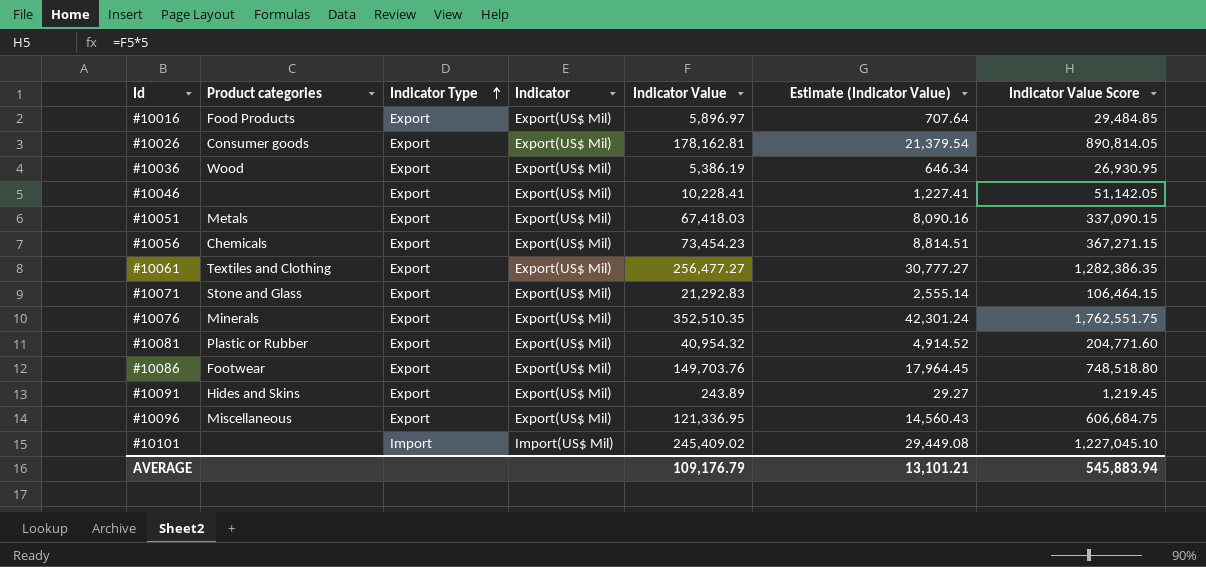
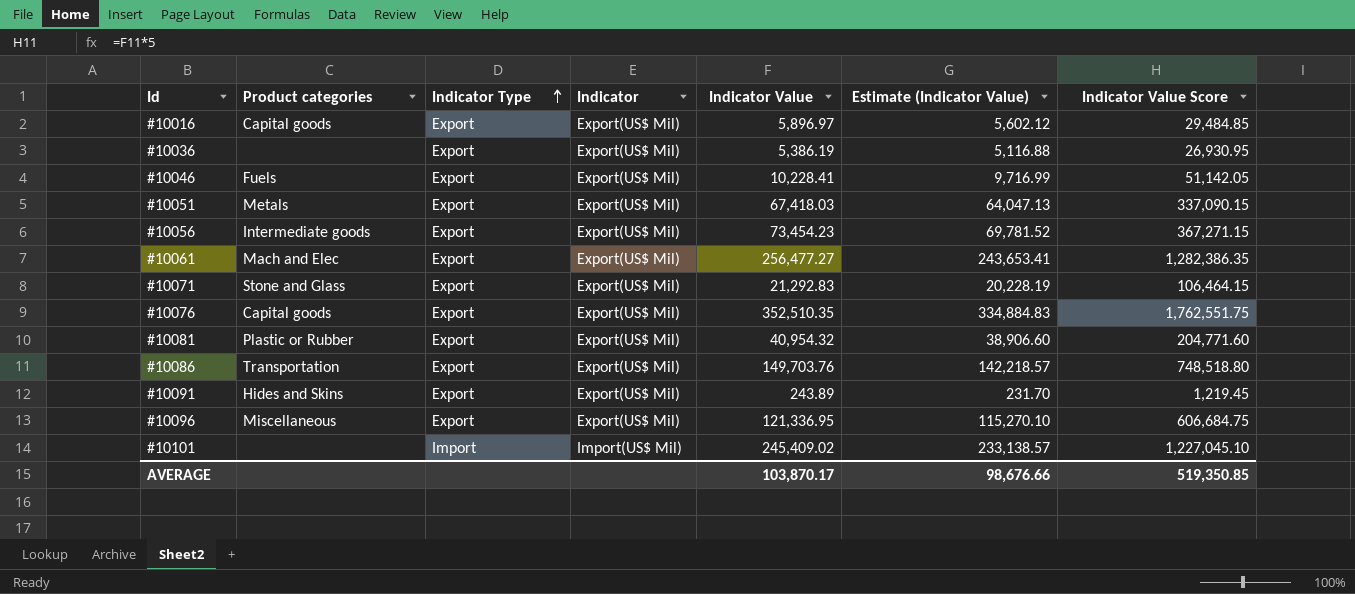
column Estimate (Indicator Value) | formula: [Indicator Value] * 0.12 -> [Indicator Value] * 0.95
row #10026: Consumer goods | Export | Export(US$ Mil) | 178,162.81 | 21,379.54 | 890,814.05 -> none
#10016 | Product categories: Food Products -> Capital goods
#10036 | Product categories: Wood -> none
#10046 | Product categories: none -> Fuels
#10056 | Product categories: Chemicals -> Intermediate goods
#10061 | Product categories: Textiles and Clothing -> Mach and Elec
#10076 | Product categories: Minerals -> Capital goods
#10086 | Product categories: Footwear -> Transportation
AVERAGE | Indicator Value: 109,176.79 -> 103,870.17
AVERAGE | Estimate (Indicator Value): 13,101.21 -> 98,676.66
AVERAGE | Indicator Value Score: 545,883.94 -> 519,350.85

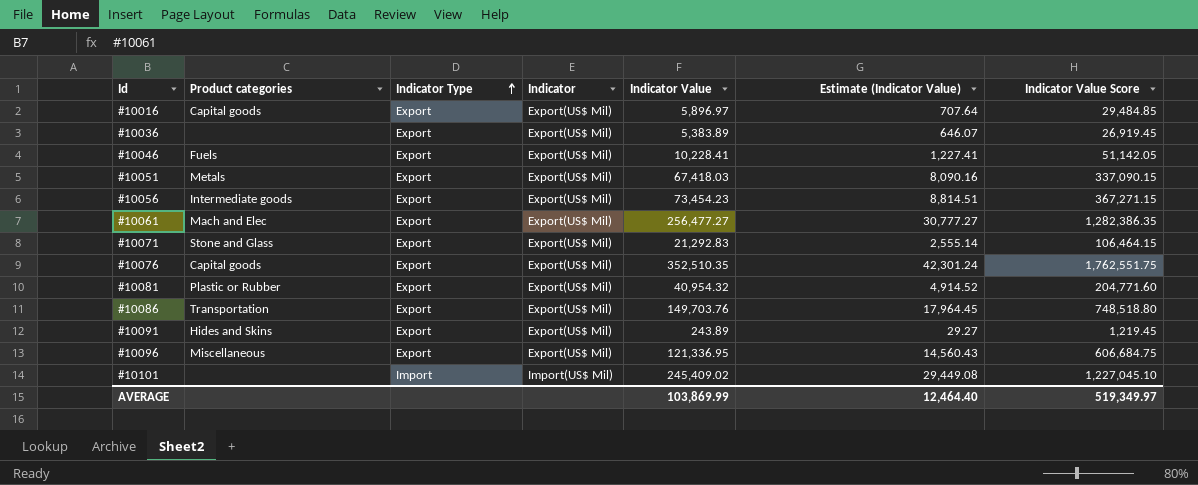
column Estimate (Indicator Value) | formula: [Indicator Value] * 0.95 -> [Indicator Value] * 0.12
#10036 | Indicator Value: 5,386.19 -> 5,383.89
#10036 | Indicator Value Score: 26,930.95 -> 26,919.45
AVERAGE | Indicator Value: 103,870.17 -> 103,869.99
AVERAGE | Estimate (Indicator Value): 98,676.66 -> 12,464.40
AVERAGE | Indicator Value Score: 519,350.85 -> 519,349.97

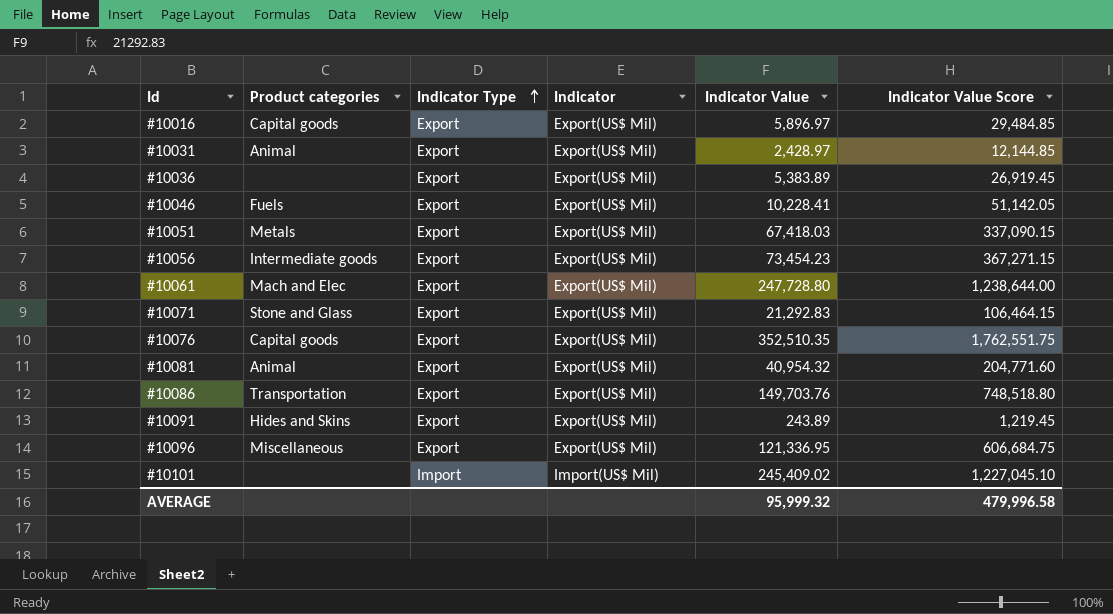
column Estimate (Indicator Value) | formula: [Indicator Value] * 0.12 -> none
row #10031: none -> Animal | Export | Export(US$ Mil) | 2,428.97 | 12,144.85
#10061 | Indicator Value: 256,477.27 -> 247,728.80
#10061 | Indicator Value Score: 1,282,386.35 -> 1,238,644.00
#10081 | Product categories: Plastic or Rubber -> Animal
AVERAGE | Indicator Value: 103,869.99 -> 95,999.32
AVERAGE | Indicator Value Score: 519,349.97 -> 479,996.58

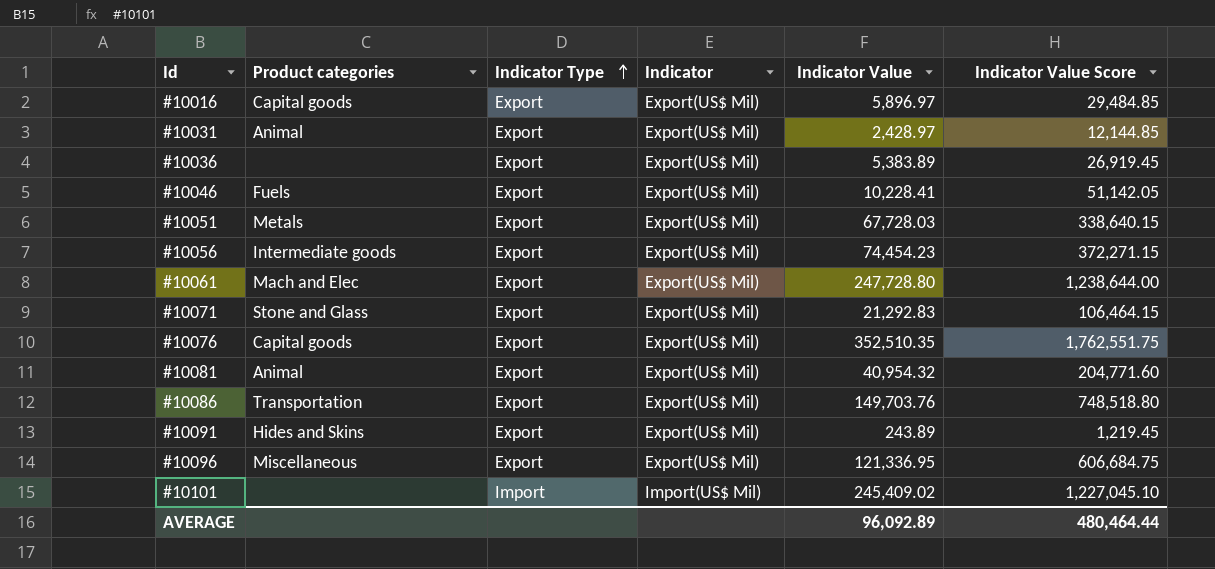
#10051 | Indicator Value: 67,418.03 -> 67,728.03
#10051 | Indicator Value Score: 337,090.15 -> 338,640.15
#10056 | Indicator Value: 73,454.23 -> 74,454.23
#10056 | Indicator Value Score: 367,271.15 -> 372,271.15
AVERAGE | Indicator Value: 95,999.32 -> 96,092.89
AVERAGE | Indicator Value Score: 479,996.58 -> 480,464.44

